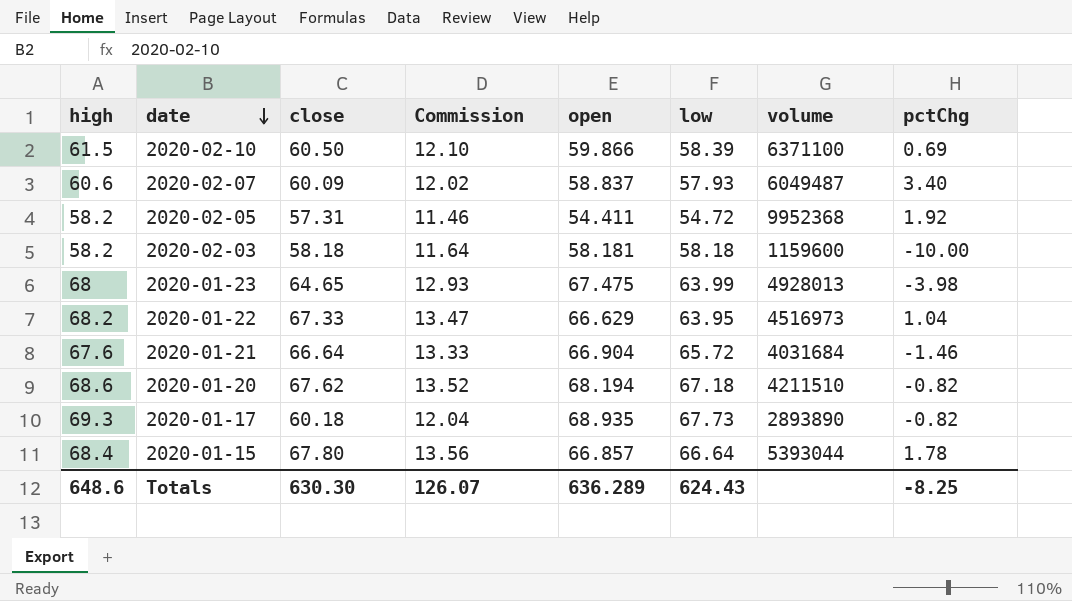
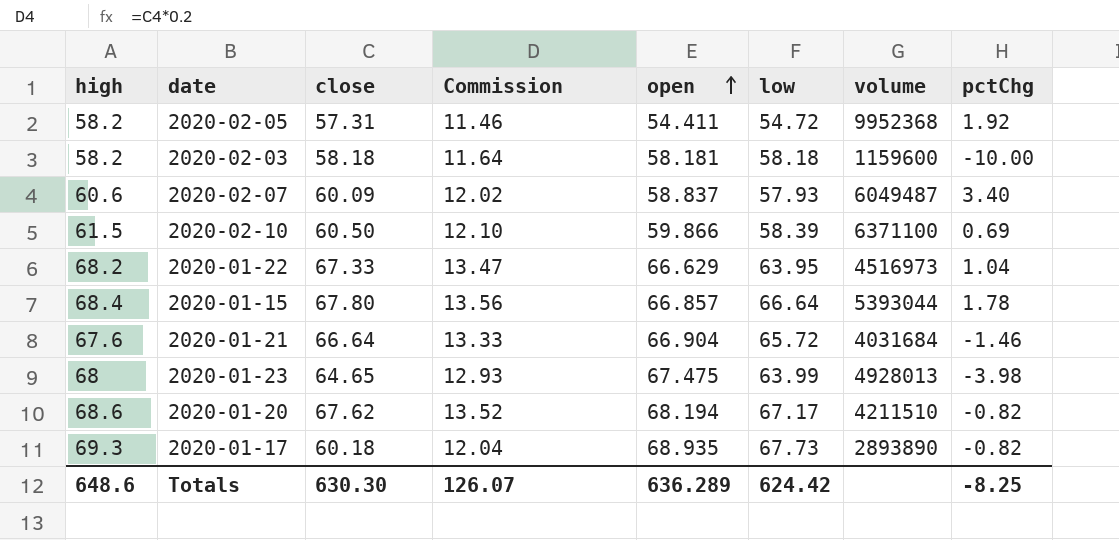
row order: date descending -> open ascending
2020-01-20 | low: 67.18 -> 67.17
Totals | low: 624.43 -> 624.42

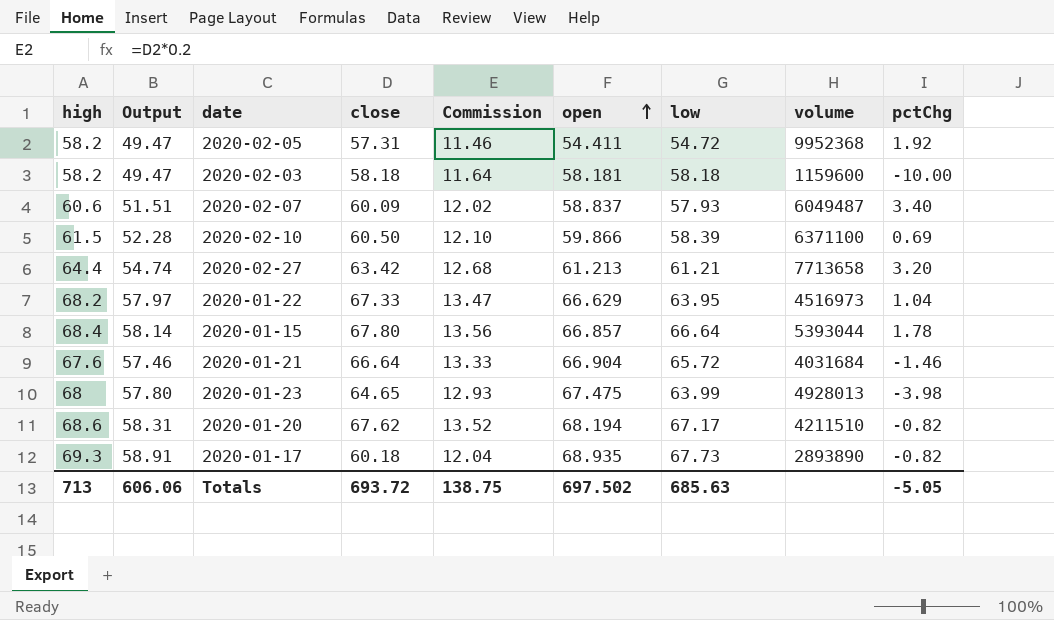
column Output | formula: none -> [high] * 0.85
row 2020-02-27: none -> 64.4 | 54.74 | 63.42 | 12.68 | 61.213 | 61.21 | 7713658 | 3.20
Totals | high: 648.6 -> 713
Totals | close: 630.30 -> 693.72
Totals | Commission: 126.07 -> 138.75
Totals | open: 636.289 -> 697.502
Totals | low: 624.42 -> 685.63
Totals | pctChg: -8.25 -> -5.05

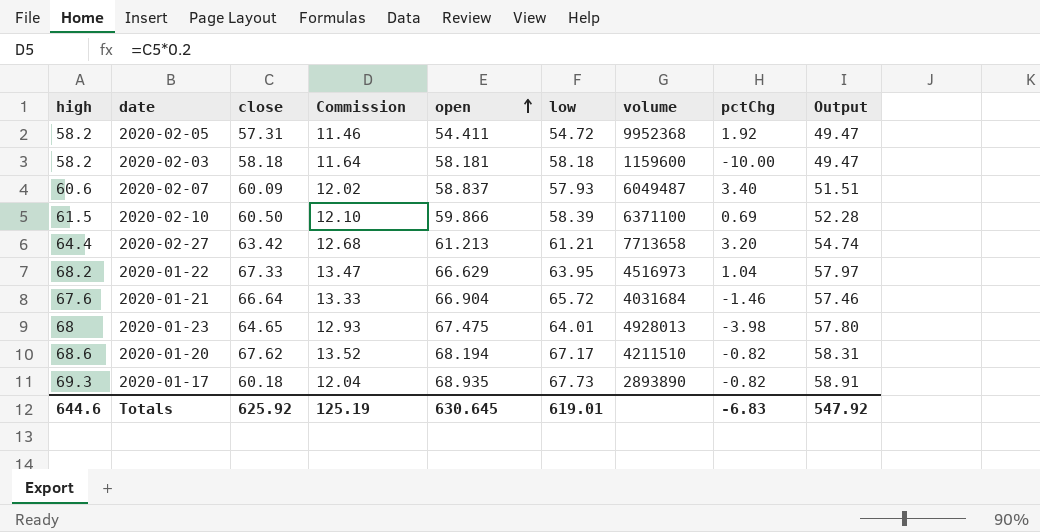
column Output | position: 2 -> 9
row 2020-01-15: 68.4 | 58.14 | 67.80 | 13.56 | 66.857 | 66.64 | 5393044 | 1.78 -> none
2020-01-23 | low: 63.99 -> 64.01
Totals | high: 713 -> 644.6
Totals | close: 693.72 -> 625.92
Totals | Commission: 138.75 -> 125.19
Totals | open: 697.502 -> 630.645
Totals | low: 685.63 -> 619.01
Totals | pctChg: -5.05 -> -6.83
Totals | Output: 606.06 -> 547.92

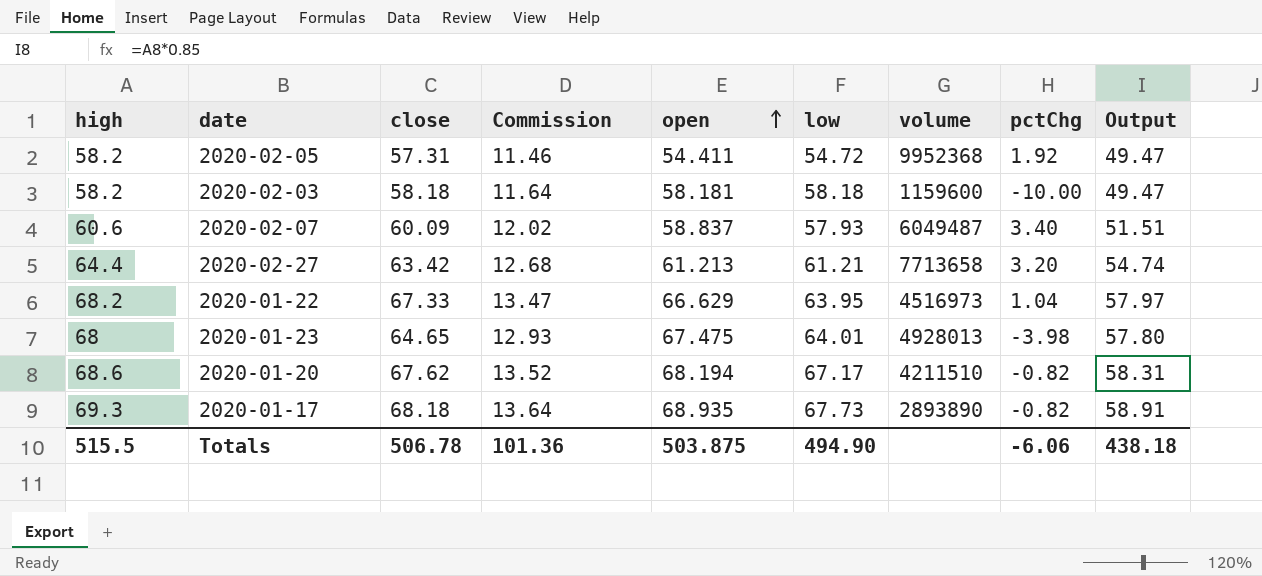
row 2020-02-10: 61.5 | 60.50 | 12.10 | 59.866 | 58.39 | 6371100 | 0.69 | 52.28 -> none
row 2020-01-21: 67.6 | 66.64 | 13.33 | 66.904 | 65.72 | 4031684 | -1.46 | 57.46 -> none
2020-01-17 | close: 60.18 -> 68.18
2020-01-17 | Commission: 12.04 -> 13.64
Totals | high: 644.6 -> 515.5
Totals | close: 625.92 -> 506.78
Totals | Commission: 125.19 -> 101.36
Totals | open: 630.645 -> 503.875
Totals | low: 619.01 -> 494.90
Totals | pctChg: -6.83 -> -6.06
Totals | Output: 547.92 -> 438.18

